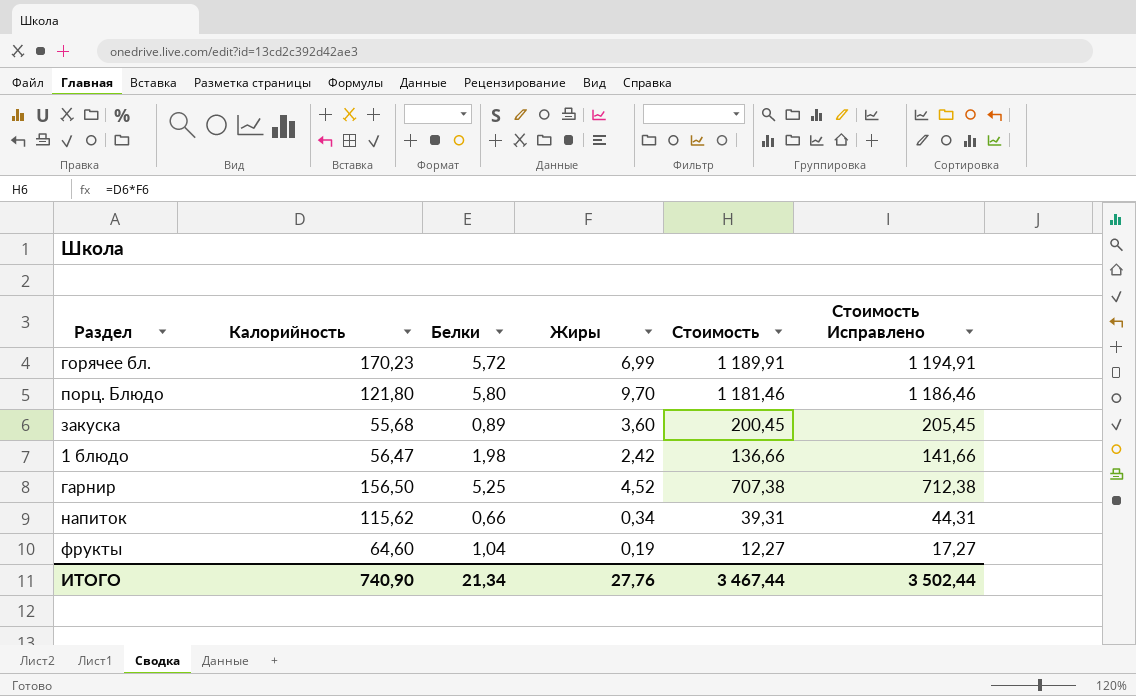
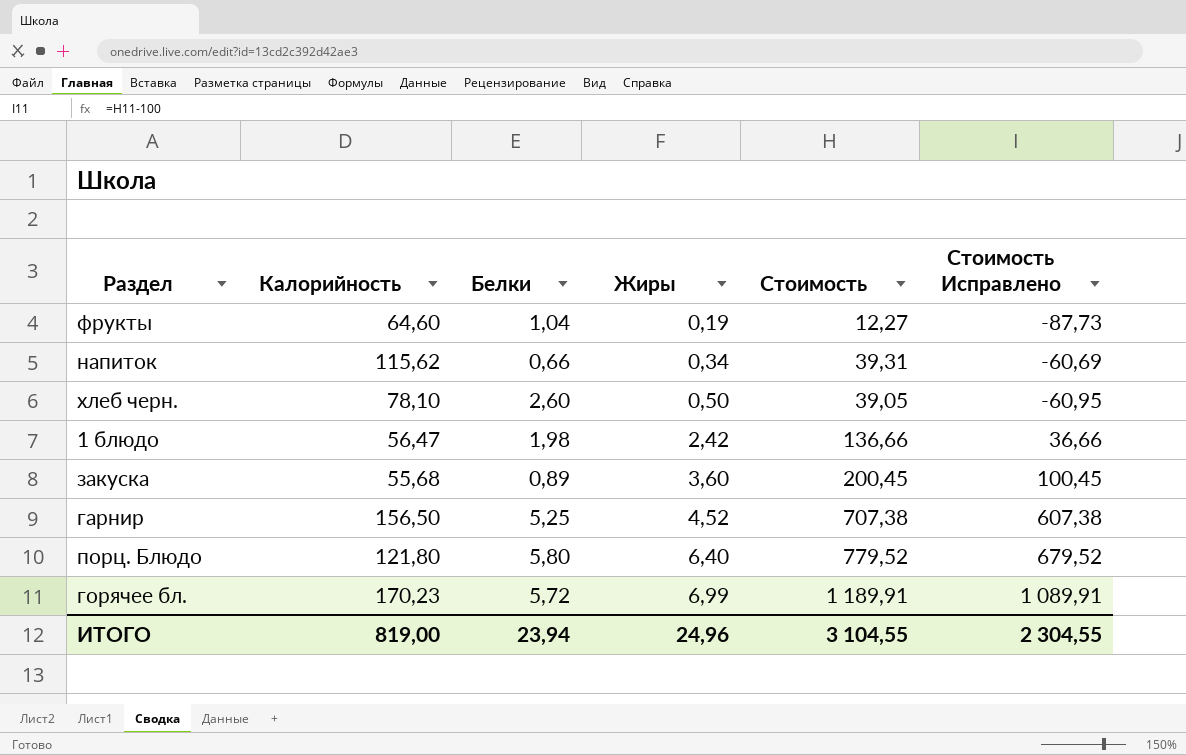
row order: none -> Жиры ascending
column Стоимость Исправлено | formula: [Стоимость] + 5 -> [Стоимость] - 100
row хлеб черн.: none -> 78,10 | 2,60 | 0,50 | 39,05 | -60,95
порц. Блюдо | Жиры: 9,70 -> 6,40
порц. Блюдо | Стоимость: 1 181,46 -> 779,52
ИТОГО | Калорийность: 740,90 -> 819,00
ИТОГО | Белки: 21,34 -> 23,94
ИТОГО | Жиры: 27,76 -> 24,96
ИТОГО | Стоимость: 3 467,44 -> 3 104,55
ИТОГО | Стоимость Исправлено: 3 502,44 -> 2 304,55

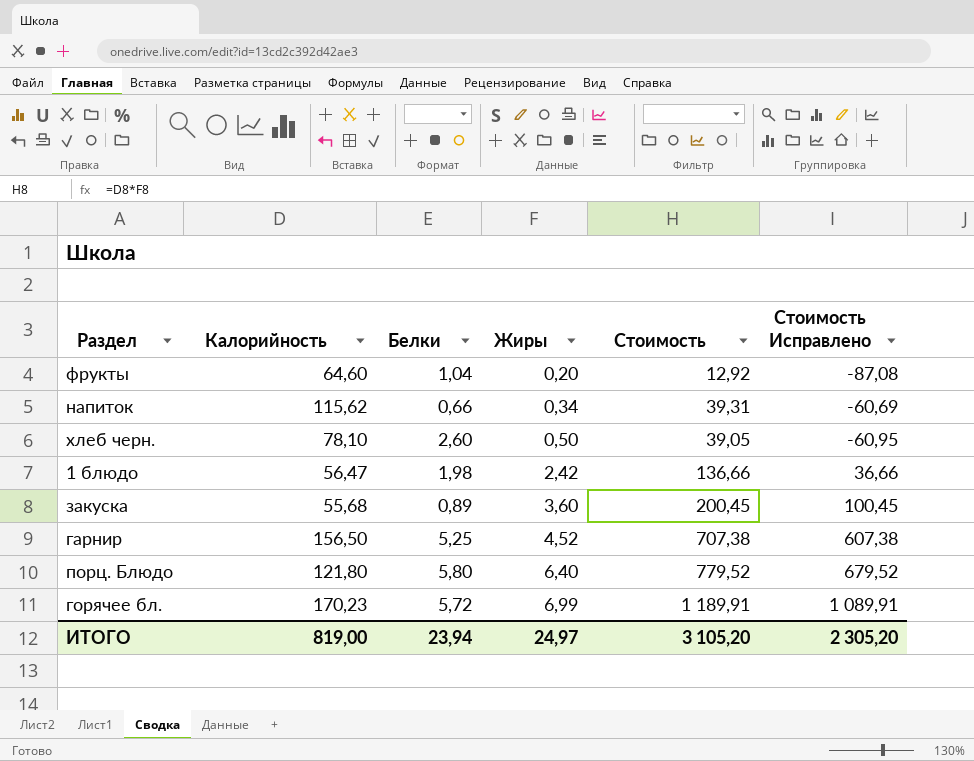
фрукты | Жиры: 0,19 -> 0,20
фрукты | Стоимость: 12,27 -> 12,92
фрукты | Стоимость Исправлено: -87,73 -> -87,08
ИТОГО | Жиры: 24,96 -> 24,97
ИТОГО | Стоимость: 3 104,55 -> 3 105,20
ИТОГО | Стоимость Исправлено: 2 304,55 -> 2 305,20

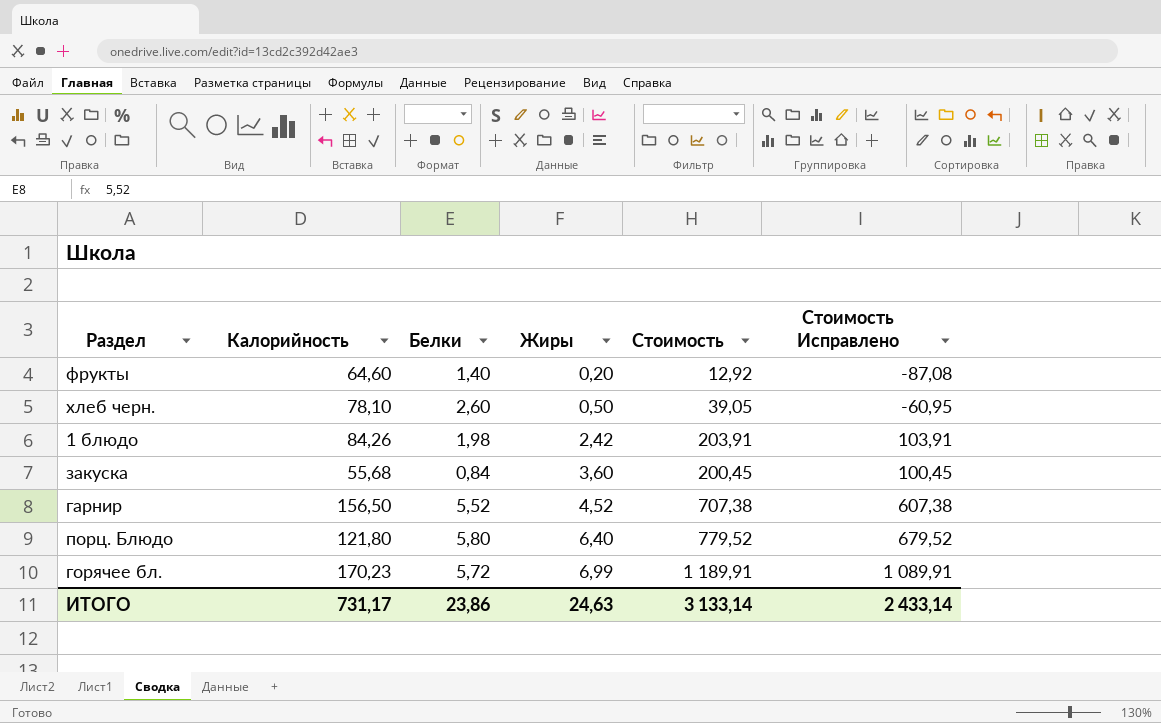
row напиток: 115,62 | 0,66 | 0,34 | 39,31 | -60,69 -> none
фрукты | Белки: 1,04 -> 1,40
1 блюдо | Калорийность: 56,47 -> 84,26
1 блюдо | Стоимость: 136,66 -> 203,91
1 блюдо | Стоимость Исправлено: 36,66 -> 103,91
закуска | Белки: 0,89 -> 0,84
гарнир | Белки: 5,25 -> 5,52
ИТОГО | Калорийность: 819,00 -> 731,17
ИТОГО | Белки: 23,94 -> 23,86
ИТОГО | Жиры: 24,97 -> 24,63
ИТОГО | Стоимость: 3 105,20 -> 3 133,14
ИТОГО | Стоимость Исправлено: 2 305,20 -> 2 433,14

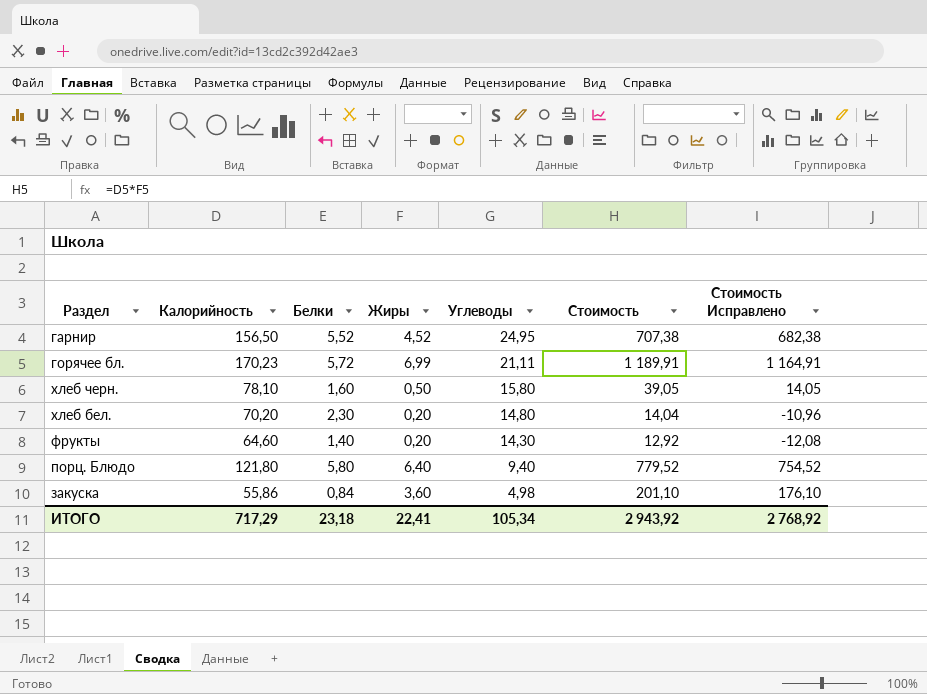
row order: Жиры ascending -> Углеводы descending
column Углеводы | position: none -> 5
column Стоимость Исправлено | formula: [Стоимость] - 100 -> [Стоимость] - 25
row 1 блюдо: 84,26 | 1,98 | 2,42 | 203,91 | 103,91 -> none
хлеб черн. | Белки: 2,60 -> 1,60
row хлеб бел.: none -> 70,20 | 2,30 | 0,20 | 14,80 | 14,04 | -10,96
закуска | Калорийность: 55,68 -> 55,86
закуска | Стоимость: 200,45 -> 201,10
ИТОГО | Калорийность: 731,17 -> 717,29
ИТОГО | Белки: 23,86 -> 23,18
ИТОГО | Жиры: 24,63 -> 22,41
ИТОГО | Стоимость: 3 133,14 -> 2 943,92
ИТОГО | Стоимость Исправлено: 2 433,14 -> 2 768,92

